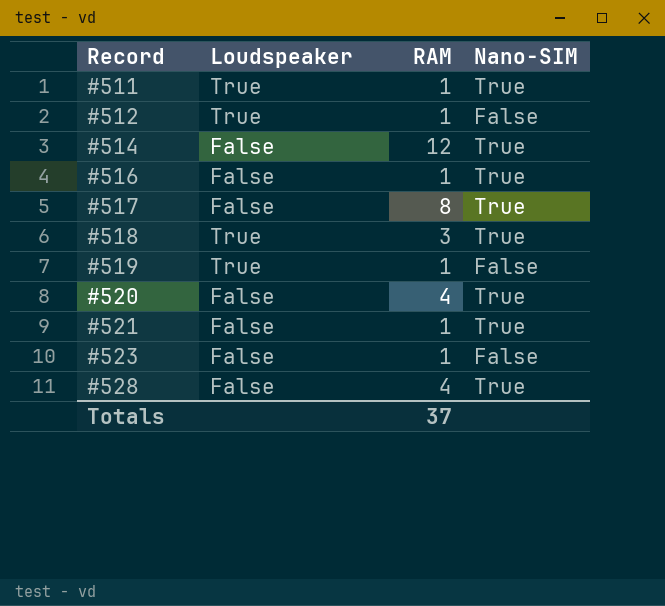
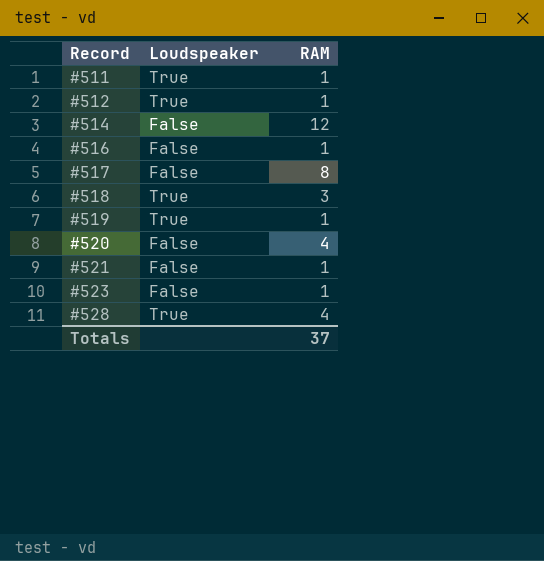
column Nano-SIM | position: 4 -> none
#528 | Loudspeaker: False -> True

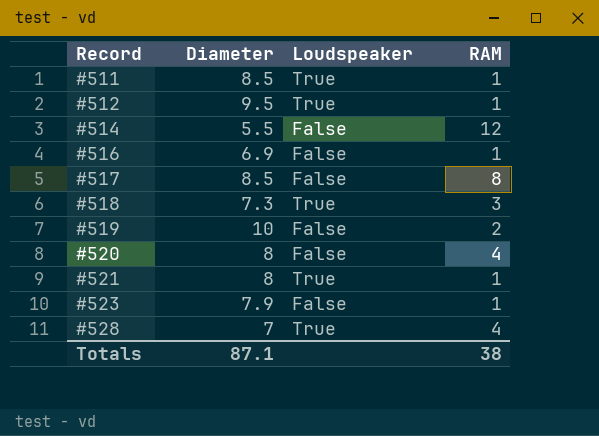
column Diameter | position: none -> 2
#519 | Loudspeaker: True -> False
#519 | RAM: 1 -> 2
#521 | Loudspeaker: False -> True
Totals | RAM: 37 -> 38

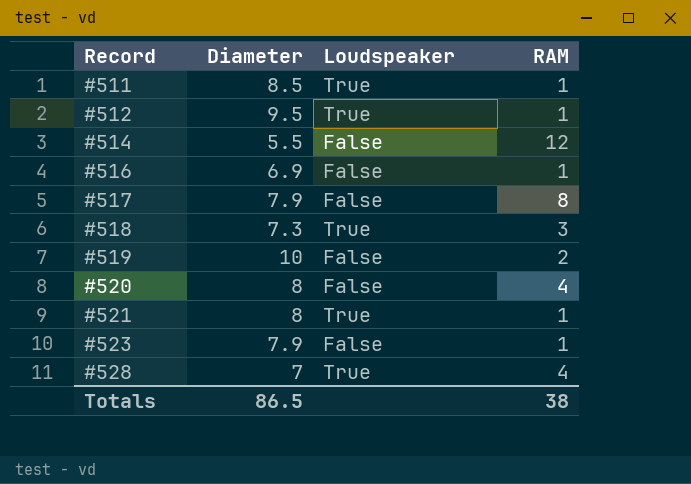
#517 | Diameter: 8.5 -> 7.9
Totals | Diameter: 87.1 -> 86.5

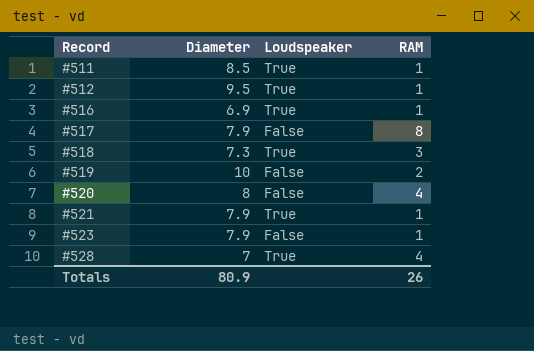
row #514: 5.5 | False | 12 -> none
#516 | Loudspeaker: False -> True
#521 | Diameter: 8 -> 7.9
Totals | Diameter: 86.5 -> 80.9
Totals | RAM: 38 -> 26

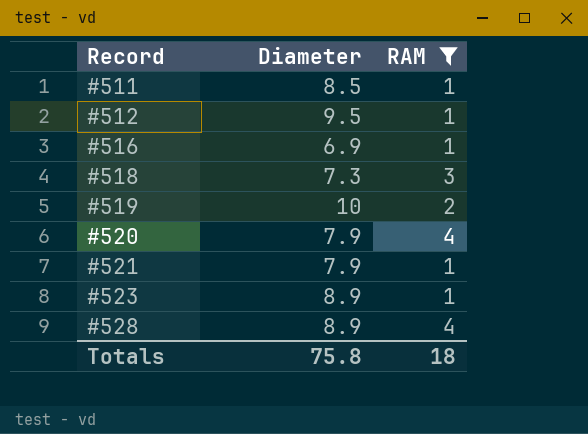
filter: none -> RAM != 8
column Loudspeaker | position: 3 -> none
#520 | Diameter: 8 -> 7.9
#523 | Diameter: 7.9 -> 8.9
#528 | Diameter: 7 -> 8.9
Totals | Diameter: 80.9 -> 75.8
Totals | RAM: 26 -> 18

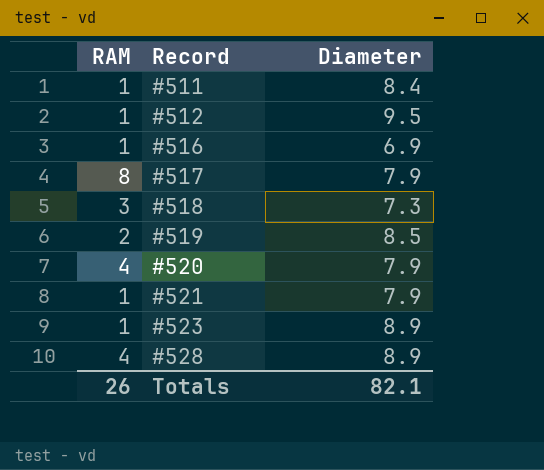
filter: RAM != 8 -> none
column RAM | position: 3 -> 1
#511 | Diameter: 8.5 -> 8.4
#519 | Diameter: 10 -> 8.5
Totals | RAM: 18 -> 26
Totals | Diameter: 75.8 -> 82.1

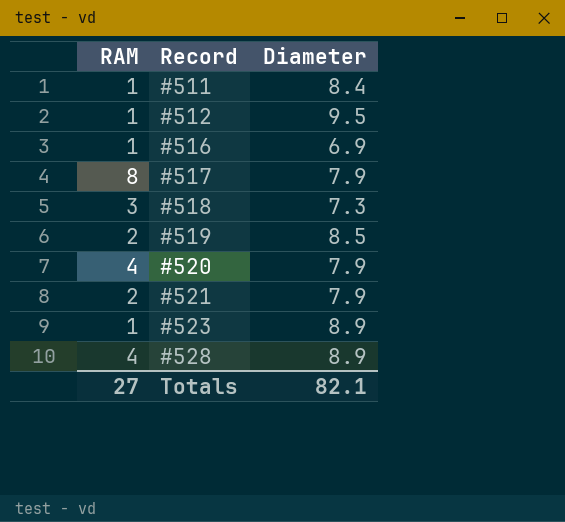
#521 | RAM: 1 -> 2
Totals | RAM: 26 -> 27

